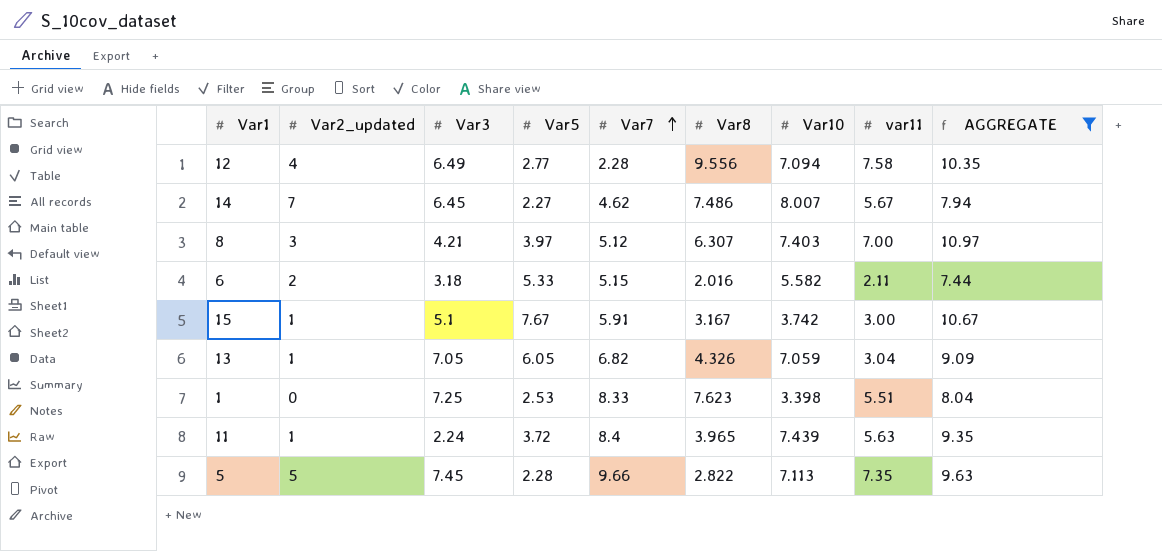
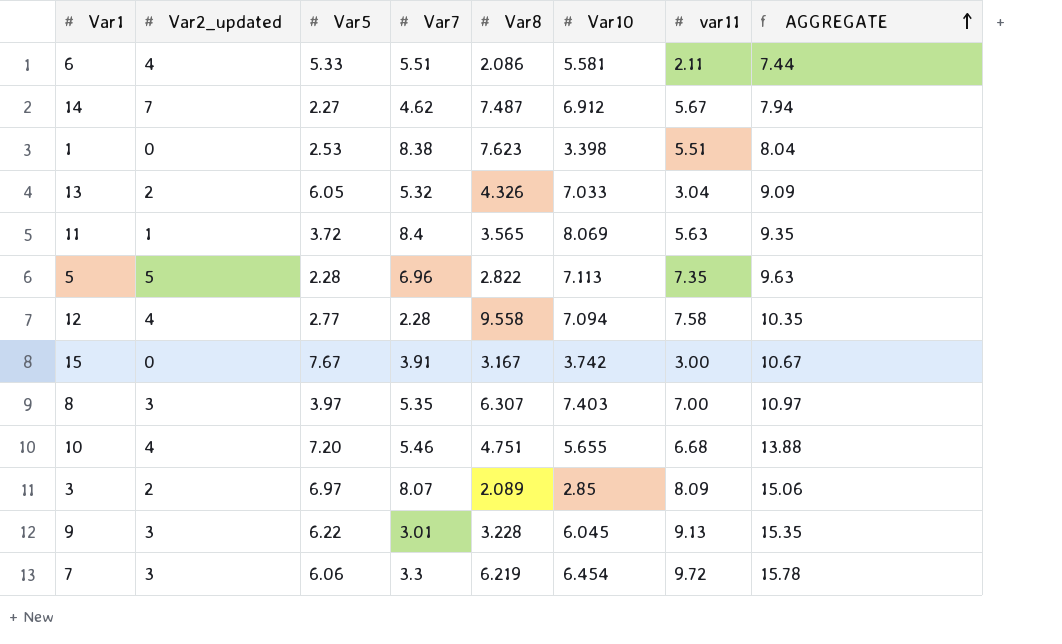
filter: AGGREGATE <= 10.97 -> none
row order: Var7 ascending -> AGGREGATE ascending
column Var3 | position: 3 -> none
6 | Var2_updated: 2 -> 4
6 | Var7: 5.15 -> 5.51
6 | Var8: 2.016 -> 2.086
6 | Var10: 5.582 -> 5.581
14 | Var8: 7.486 -> 7.487
14 | Var10: 8.007 -> 6.912
1 | Var7: 8.33 -> 8.38
13 | Var2_updated: 1 -> 2
13 | Var7: 6.82 -> 5.32
13 | Var10: 7.059 -> 7.033
11 | Var8: 3.965 -> 3.565
11 | Var10: 7.439 -> 8.069
5 | Var7: 9.66 -> 6.96
12 | Var8: 9.556 -> 9.558
15 | Var2_updated: 1 -> 0
15 | Var7: 5.91 -> 3.91
8 | Var7: 5.12 -> 5.35

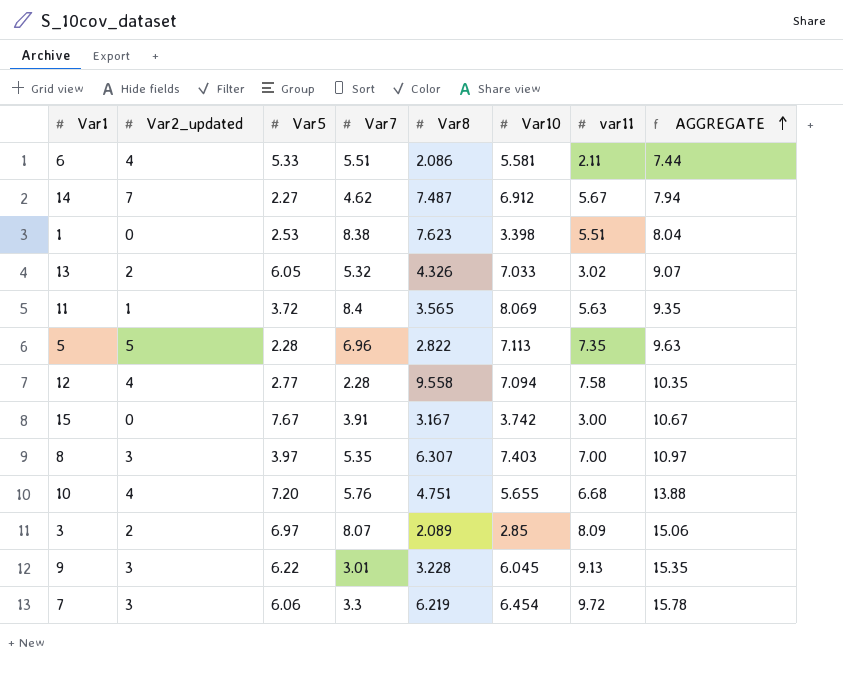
13 | var11: 3.04 -> 3.02
13 | AGGREGATE: 9.09 -> 9.07
10 | Var7: 5.46 -> 5.76

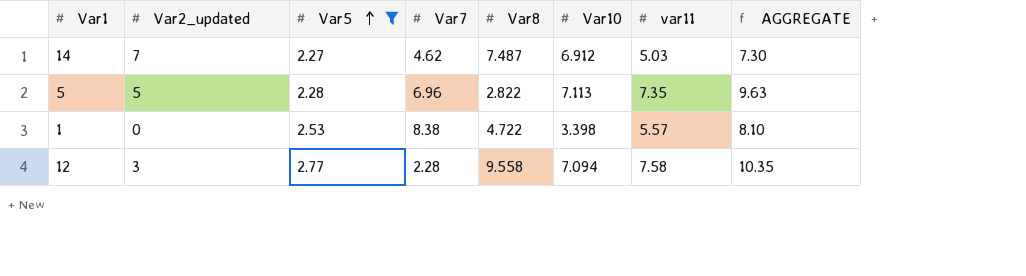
filter: none -> Var5 <= 2.77
row order: AGGREGATE ascending -> Var5 ascending
14 | var11: 5.67 -> 5.03
14 | AGGREGATE: 7.94 -> 7.30
1 | Var8: 7.623 -> 4.722
1 | var11: 5.51 -> 5.57
1 | AGGREGATE: 8.04 -> 8.10
12 | Var2_updated: 4 -> 3

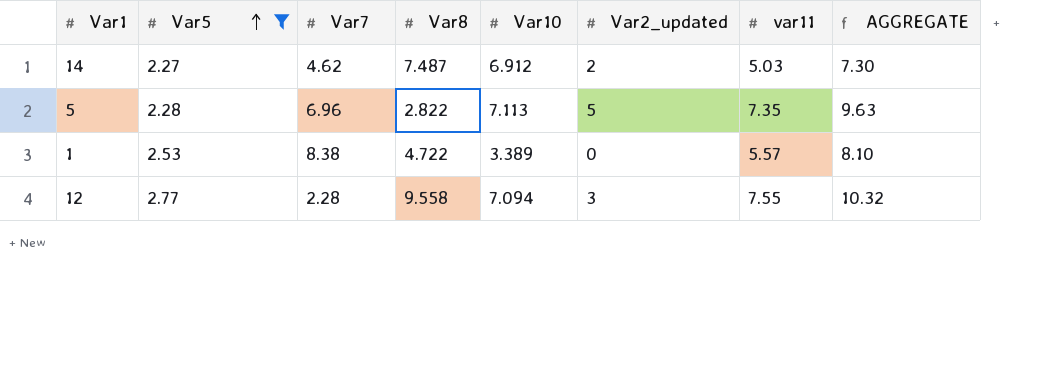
column Var2_updated | position: 2 -> 6
14 | Var2_updated: 7 -> 2
1 | Var10: 3.398 -> 3.389
12 | var11: 7.58 -> 7.55
12 | AGGREGATE: 10.35 -> 10.32

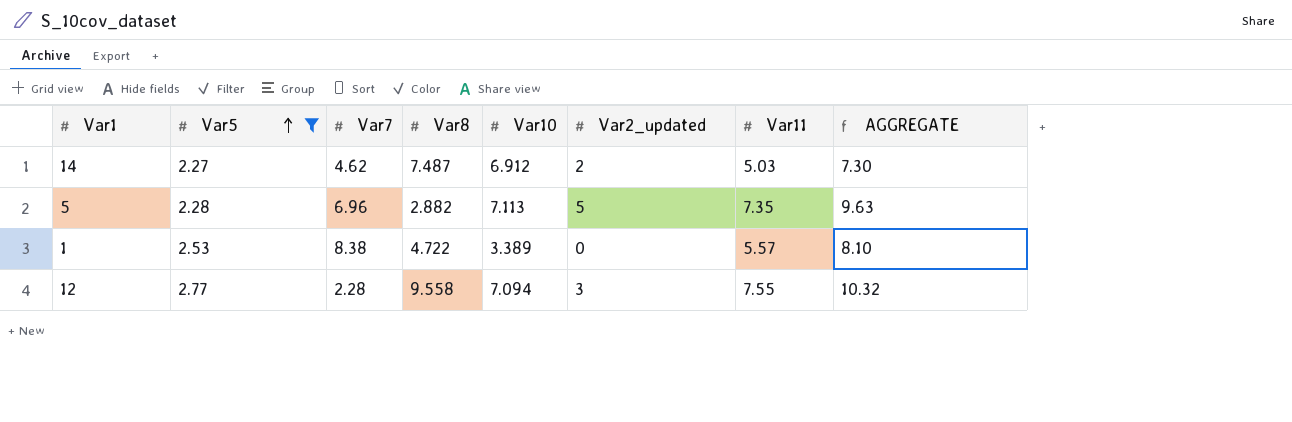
column name: var11 -> Var11
5 | Var8: 2.822 -> 2.882

